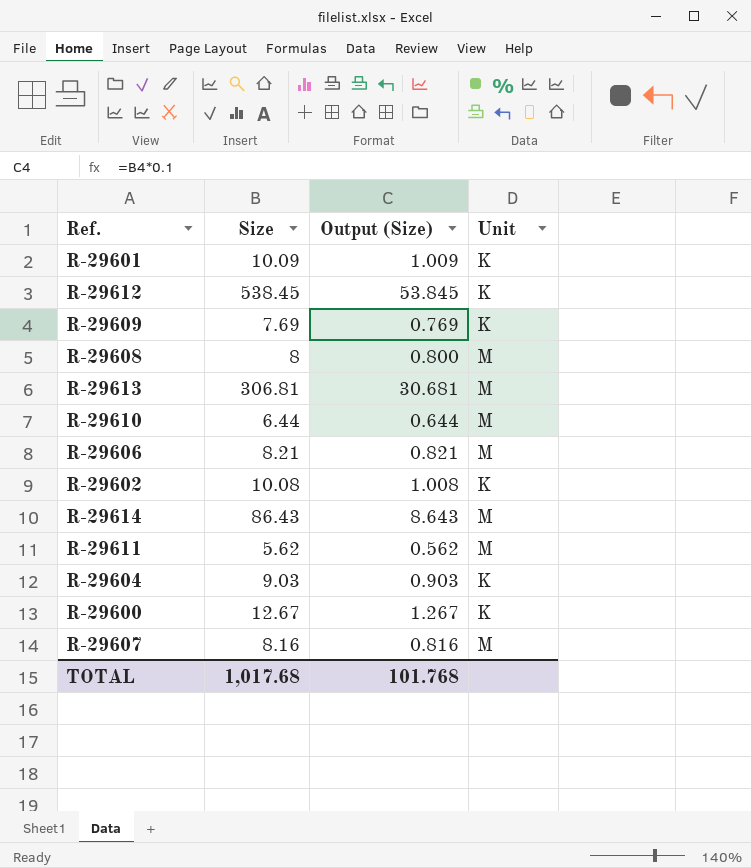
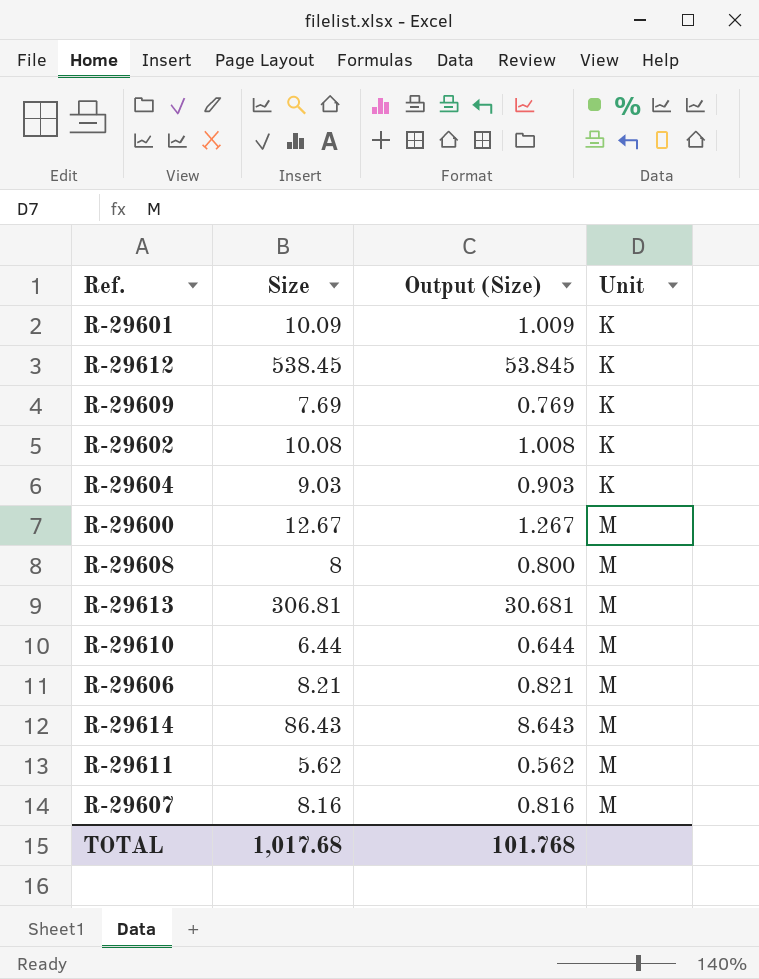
row order: none -> Unit ascending
R-29600 | Unit: K -> M

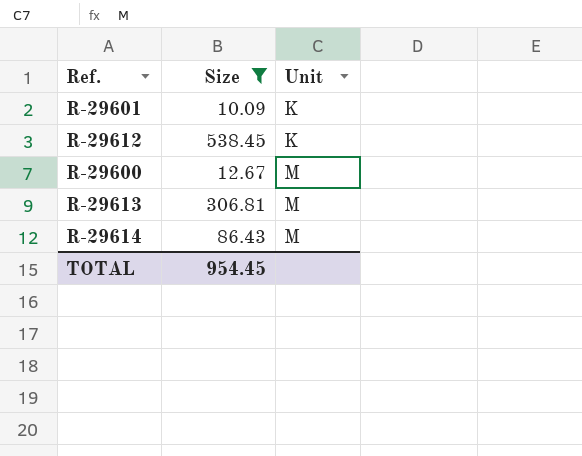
filter: none -> Size >= 10.09
column Output (Size) | formula: [Size] * 0.1 -> none
TOTAL | Size: 1,017.68 -> 954.45

